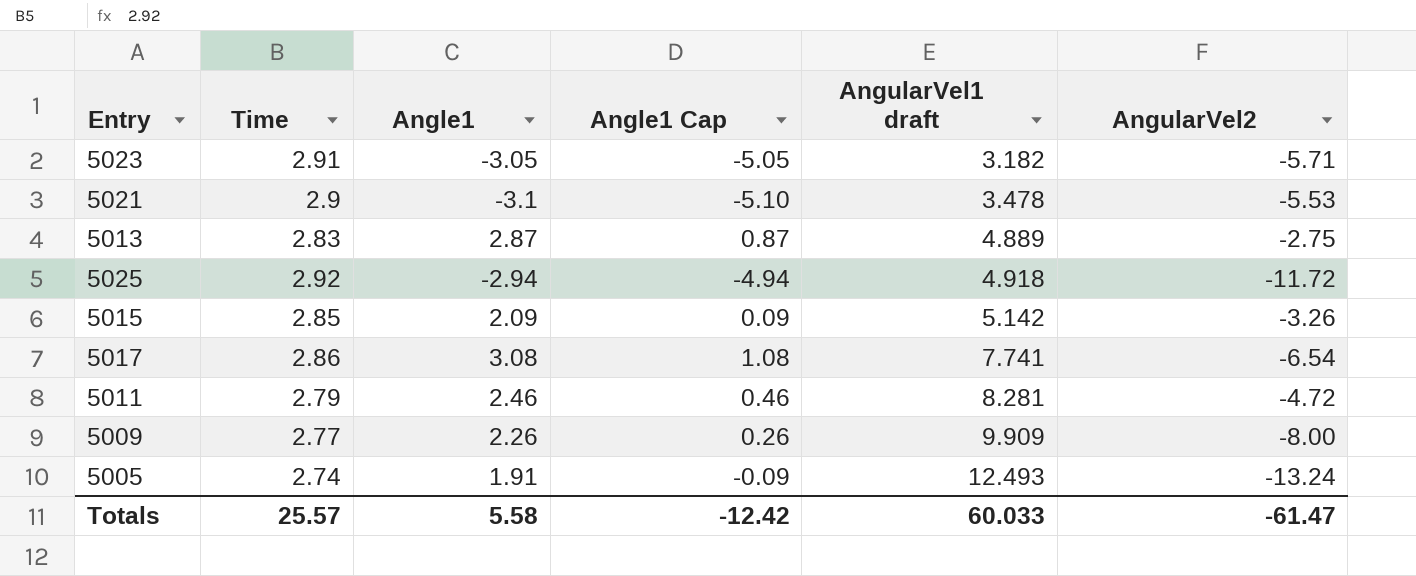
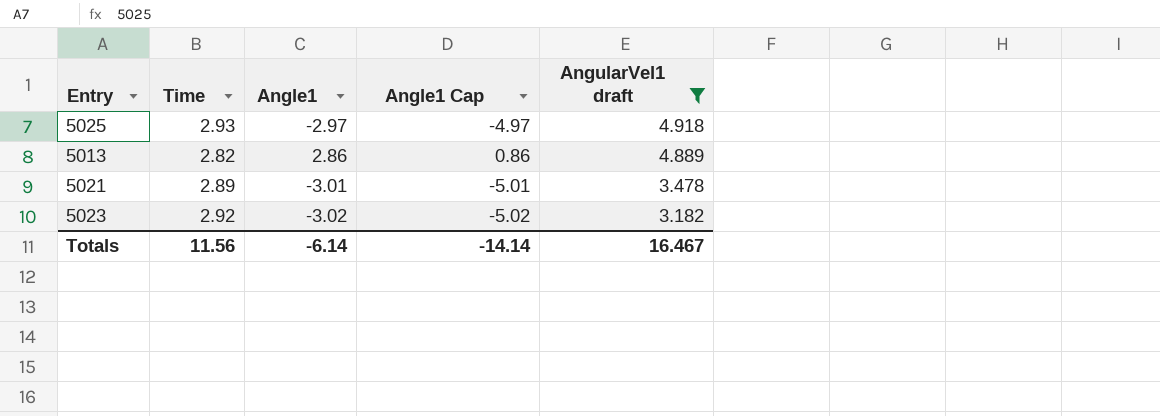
filter: none -> AngularVel1 draft <= 4.918
row order: AngularVel1 draft ascending -> AngularVel1 draft descending
column AngularVel2 | position: 6 -> none
5025 | Time: 2.92 -> 2.93
5025 | Angle1: -2.94 -> -2.97
5025 | Angle1 Cap: -4.94 -> -4.97
5013 | Time: 2.83 -> 2.82
5013 | Angle1: 2.87 -> 2.86
5013 | Angle1 Cap: 0.87 -> 0.86
5021 | Time: 2.9 -> 2.89
5021 | Angle1: -3.1 -> -3.01
5021 | Angle1 Cap: -5.10 -> -5.01
5023 | Time: 2.91 -> 2.92
5023 | Angle1: -3.05 -> -3.02
5023 | Angle1 Cap: -5.05 -> -5.02
Totals | Time: 25.57 -> 11.56
Totals | Angle1: 5.58 -> -6.14
Totals | Angle1 Cap: -12.42 -> -14.14
Totals | AngularVel1 draft: 60.033 -> 16.467

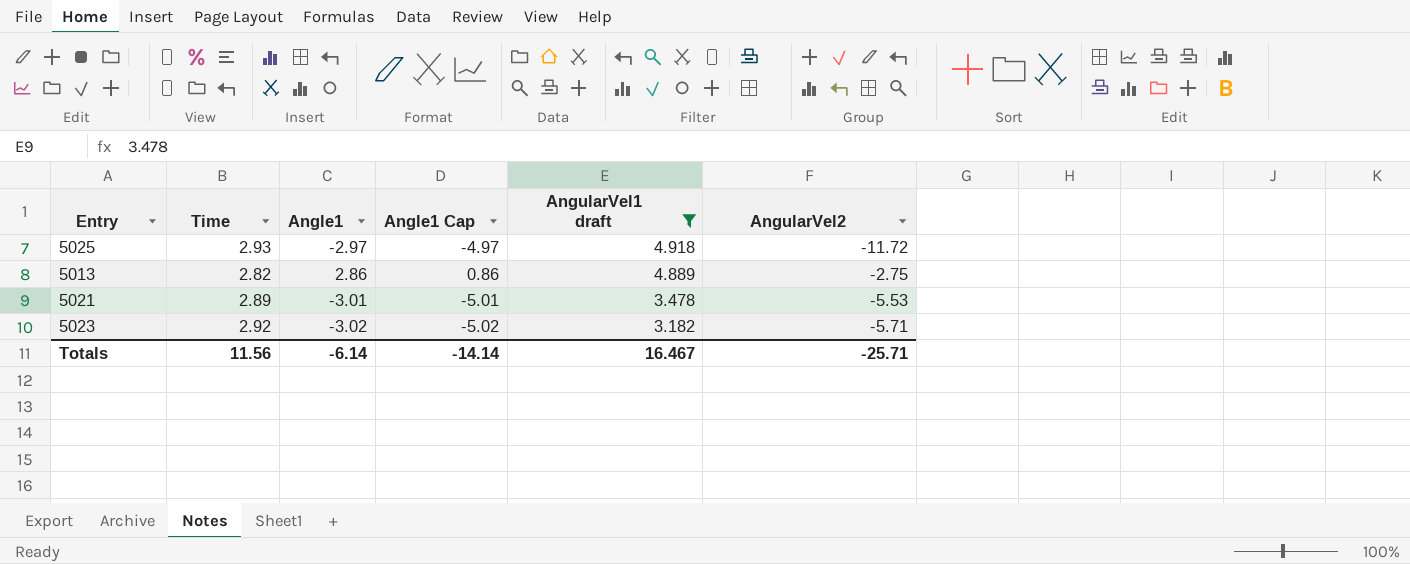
column AngularVel2 | position: none -> 6

